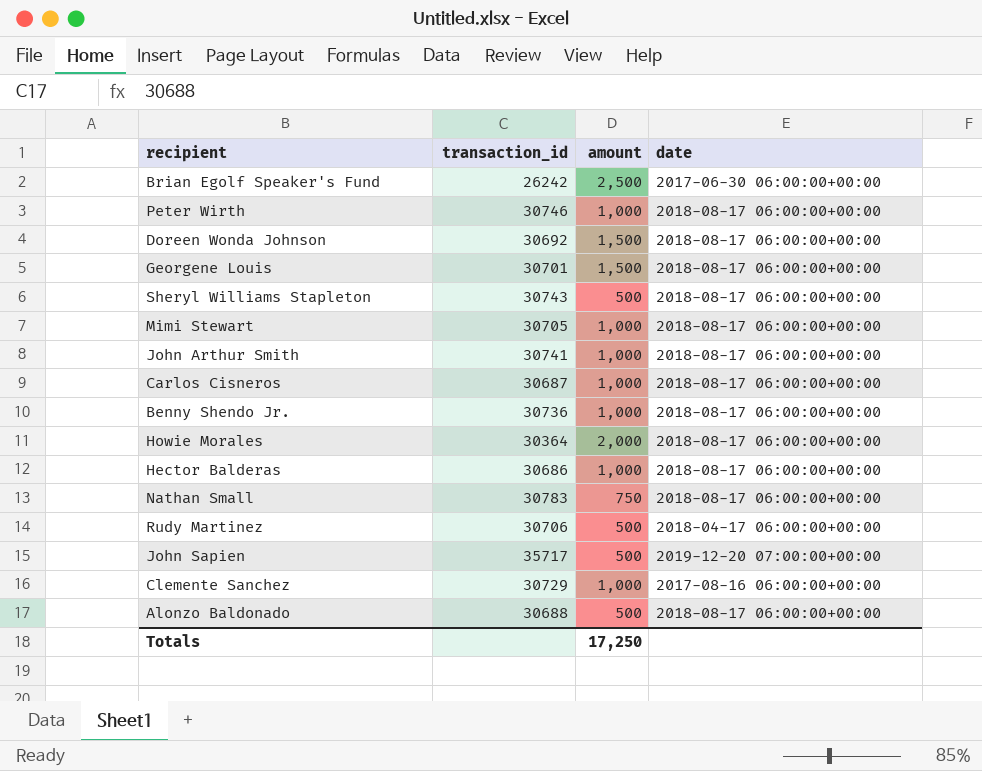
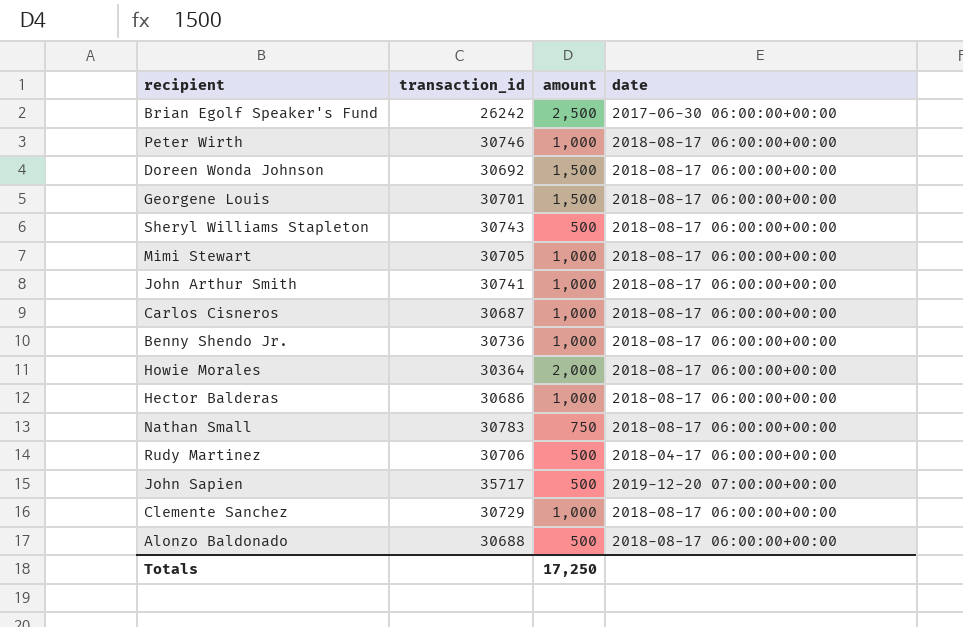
Clemente Sanchez | date: 2017-08-16 06:00:00+00:00 -> 2018-08-17 06:00:00+00:00

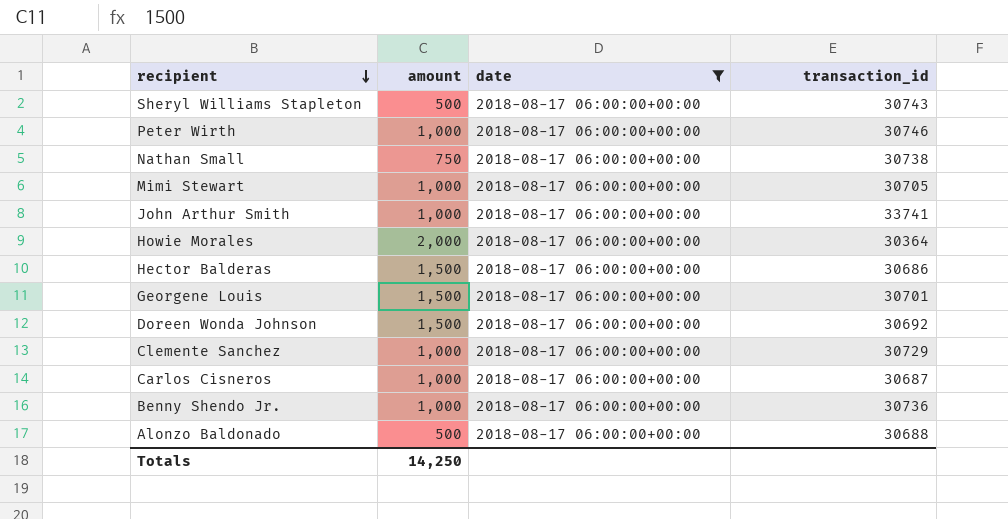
filter: none -> date = 2018-08-17 06:00:00+00:00
row order: none -> recipient descending
column transaction_id | position: 2 -> 4
Nathan Small | transaction_id: 30783 -> 30738
John Arthur Smith | transaction_id: 30741 -> 33741
Hector Balderas | amount: 1,000 -> 1,500
Totals | amount: 17,250 -> 14,250

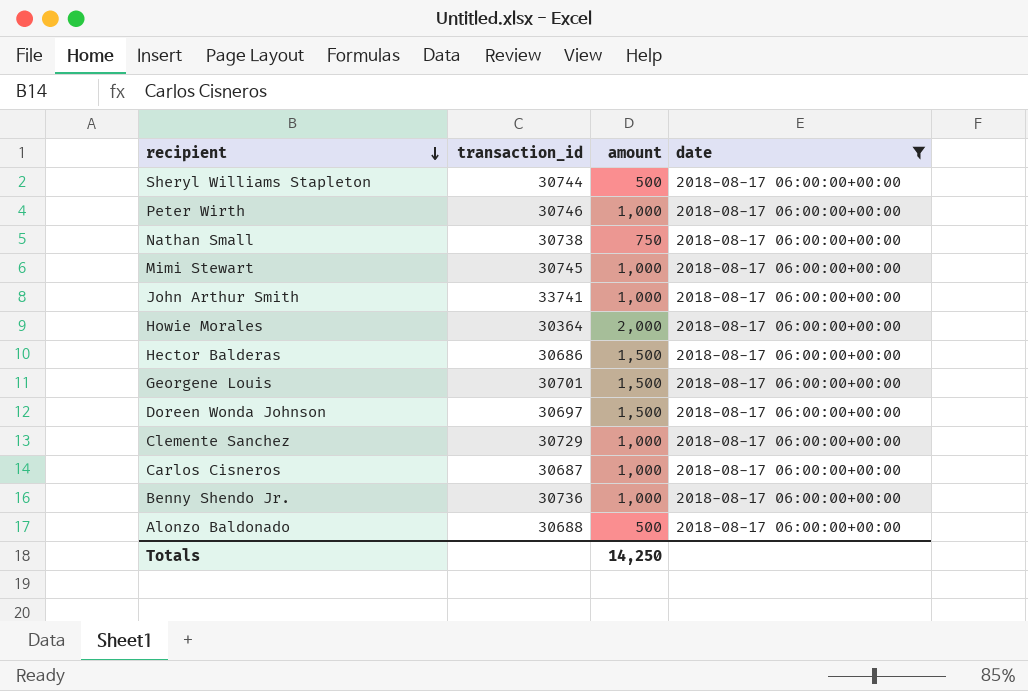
column transaction_id | position: 4 -> 2
Sheryl Williams Stapleton | transaction_id: 30743 -> 30744
Mimi Stewart | transaction_id: 30705 -> 30745
Doreen Wonda Johnson | transaction_id: 30692 -> 30697

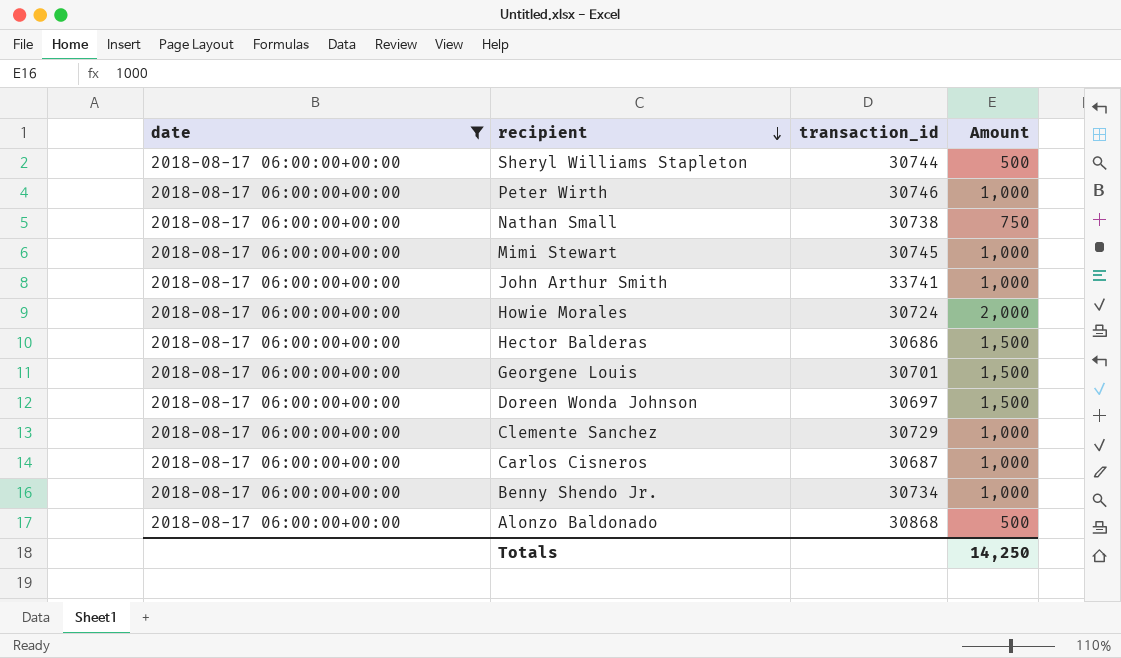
column date | position: 4 -> 1
column name: amount -> Amount
Howie Morales | transaction_id: 30364 -> 30724
Benny Shendo Jr. | transaction_id: 30736 -> 30734
Alonzo Baldonado | transaction_id: 30688 -> 30868

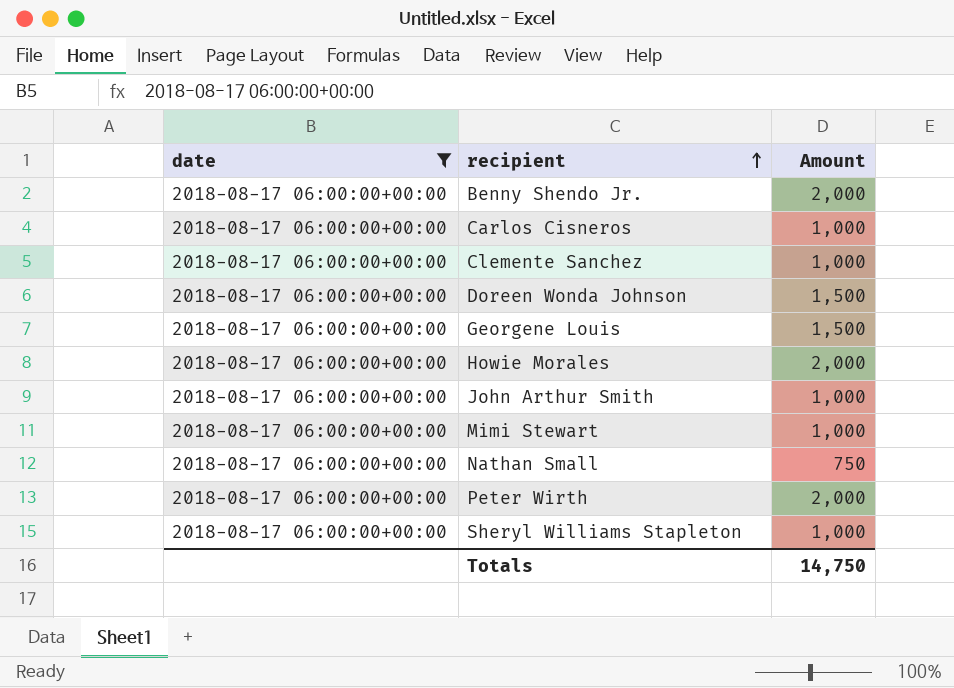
row order: recipient descending -> recipient ascending
column transaction_id | position: 3 -> none
row Hector Balderas: 2018-08-17 06:00:00+00:00 | 30686 | 1,500 -> none
row Alonzo Baldonado: 2018-08-17 06:00:00+00:00 | 30868 | 500 -> none
Benny Shendo Jr. | Amount: 1,000 -> 2,000
Peter Wirth | Amount: 1,000 -> 2,000
Sheryl Williams Stapleton | Amount: 500 -> 1,000
Totals | Amount: 14,250 -> 14,750

